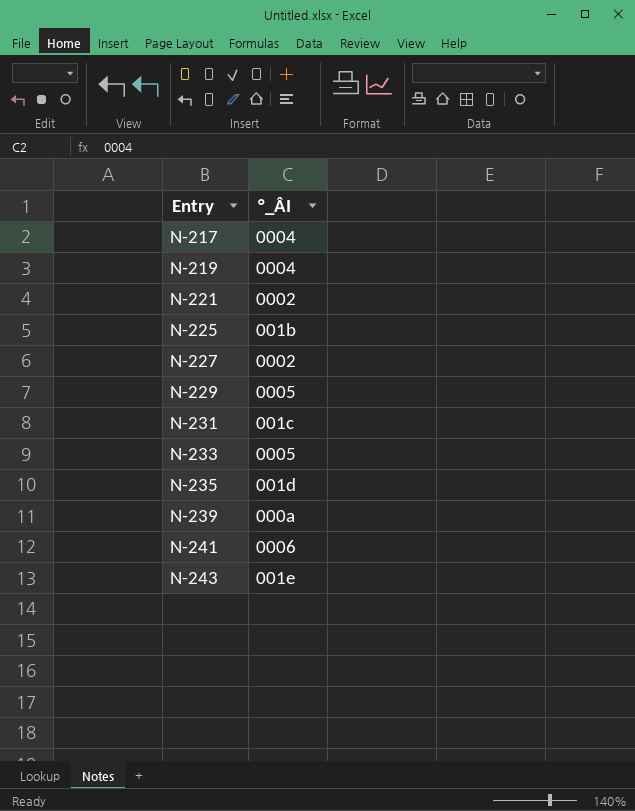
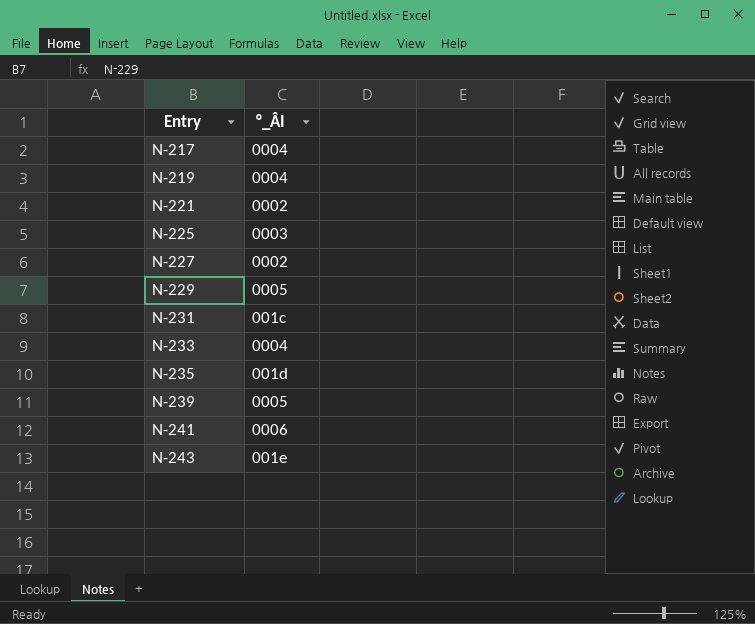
N-225 | °_ÂI: 001b -> 0003
N-233 | °_ÂI: 0005 -> 0004
N-239 | °_ÂI: 000a -> 0005

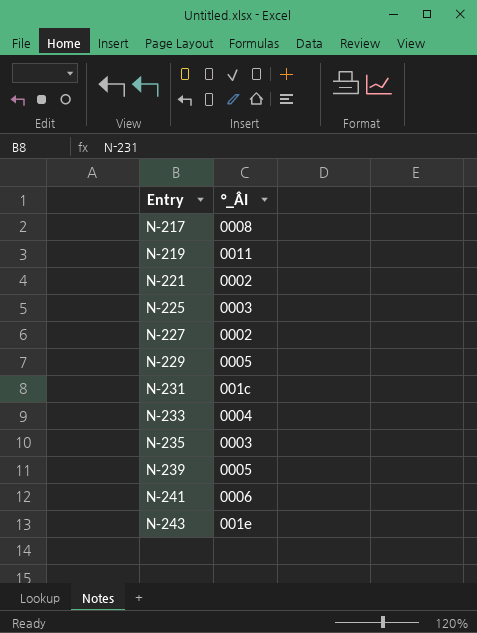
N-217 | °_ÂI: 0004 -> 0008
N-219 | °_ÂI: 0004 -> 0011
N-235 | °_ÂI: 001d -> 0003

